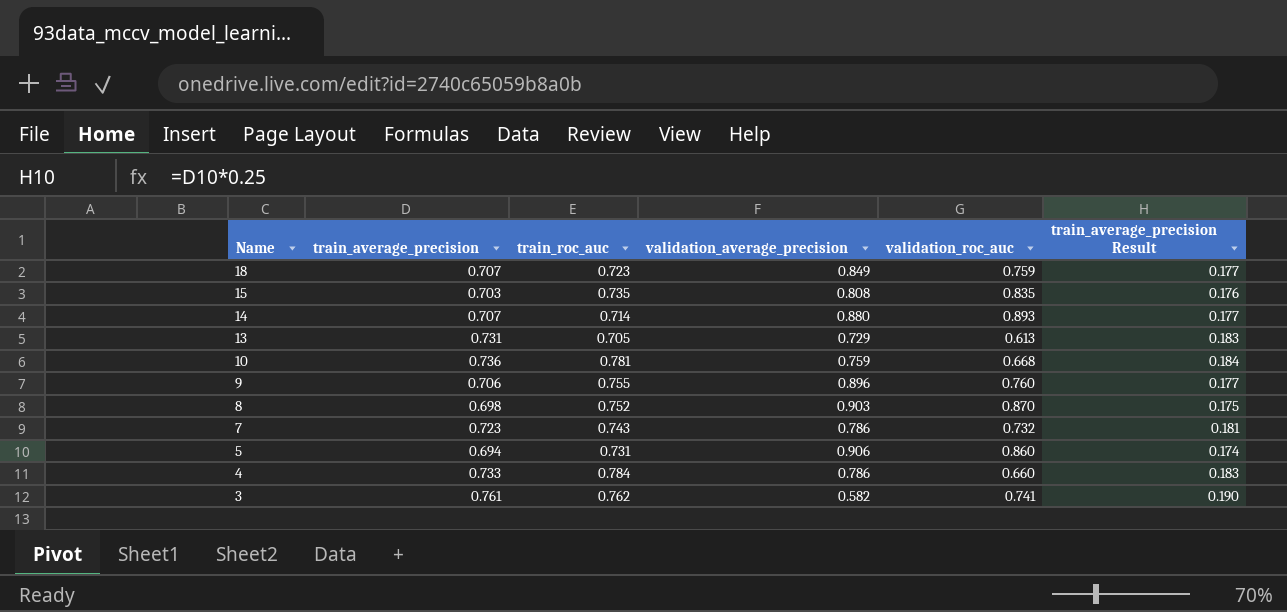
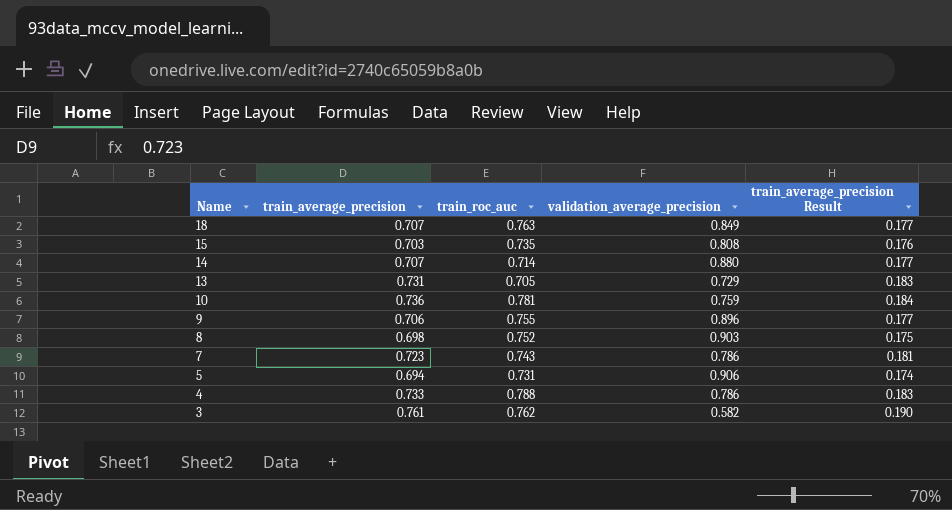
column validation_roc_auc | position: 5 -> none
18 | train_roc_auc: 0.723 -> 0.763
4 | train_roc_auc: 0.784 -> 0.788

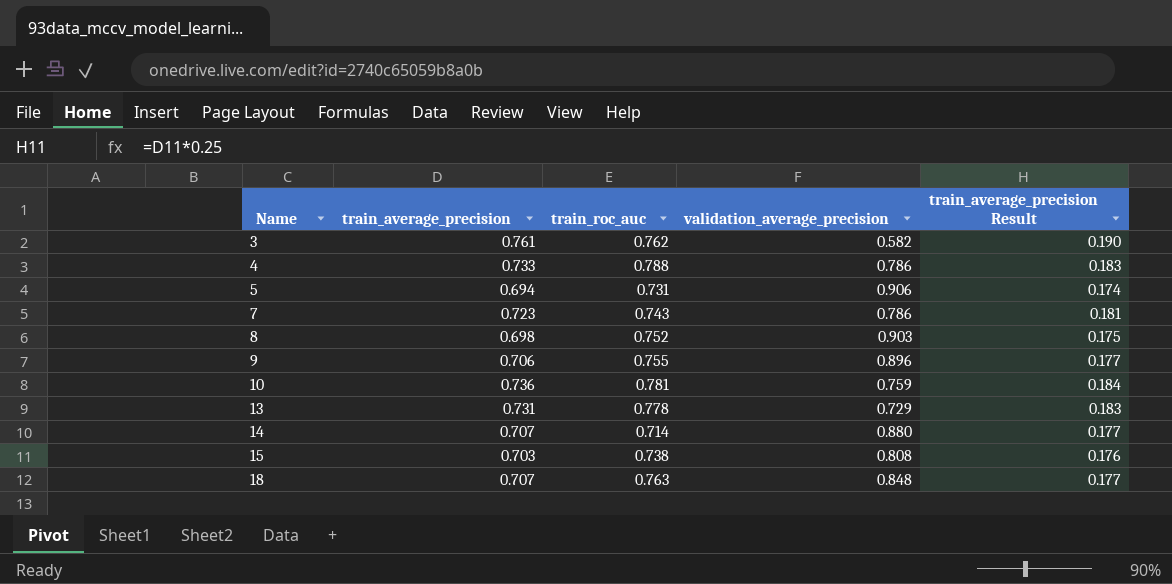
row order: Name descending -> Name ascending
13 | train_roc_auc: 0.705 -> 0.778
15 | train_roc_auc: 0.735 -> 0.738
18 | validation_average_precision: 0.849 -> 0.848

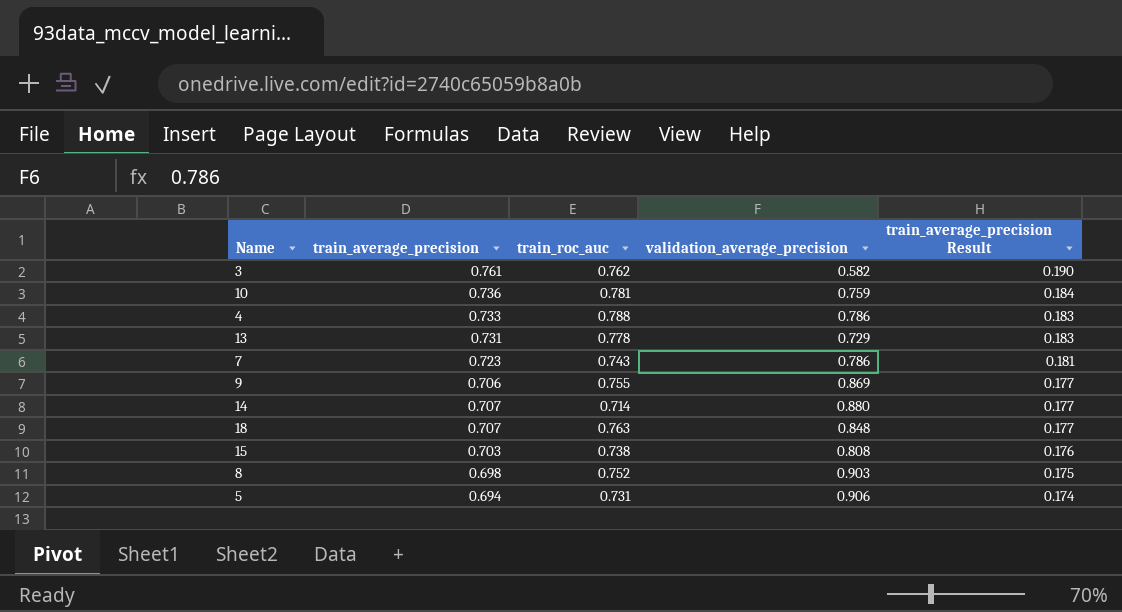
row order: Name ascending -> train_average_precision Result descending
9 | validation_average_precision: 0.896 -> 0.869

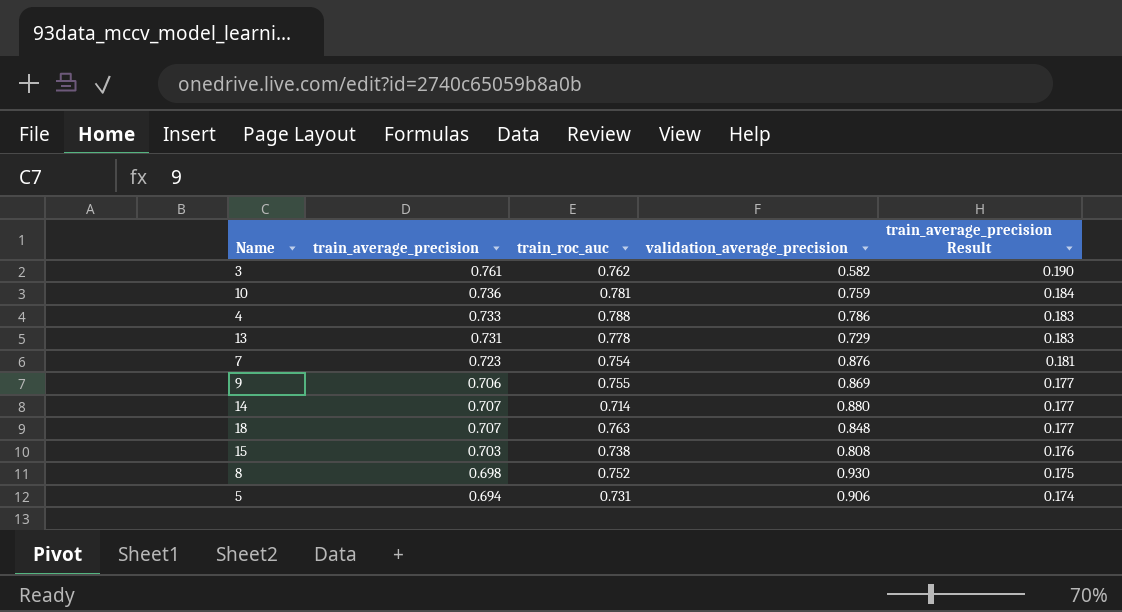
7 | train_roc_auc: 0.743 -> 0.754
7 | validation_average_precision: 0.786 -> 0.876
8 | validation_average_precision: 0.903 -> 0.930

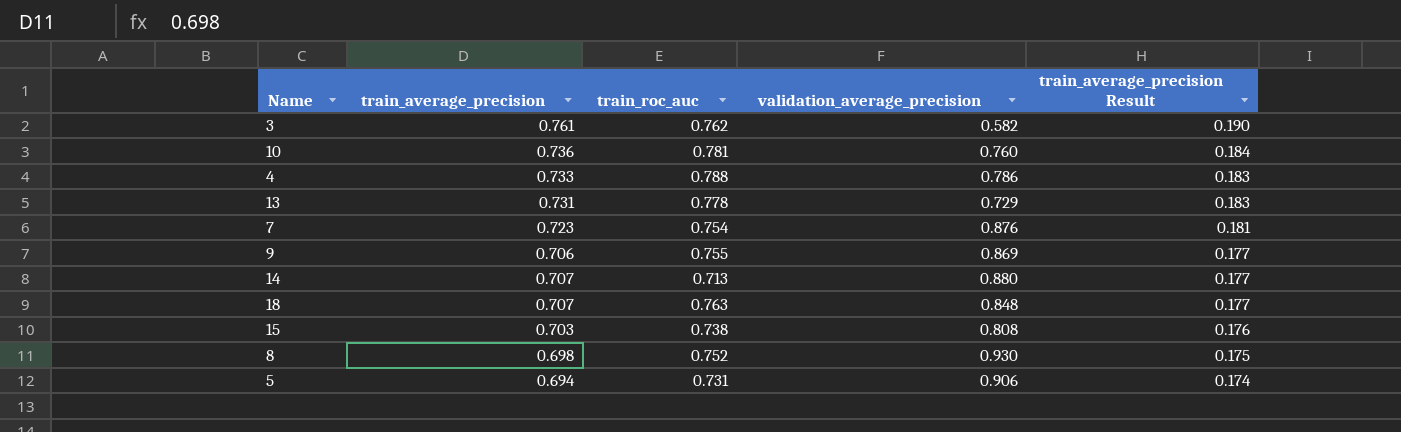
10 | validation_average_precision: 0.759 -> 0.760
14 | train_roc_auc: 0.714 -> 0.713

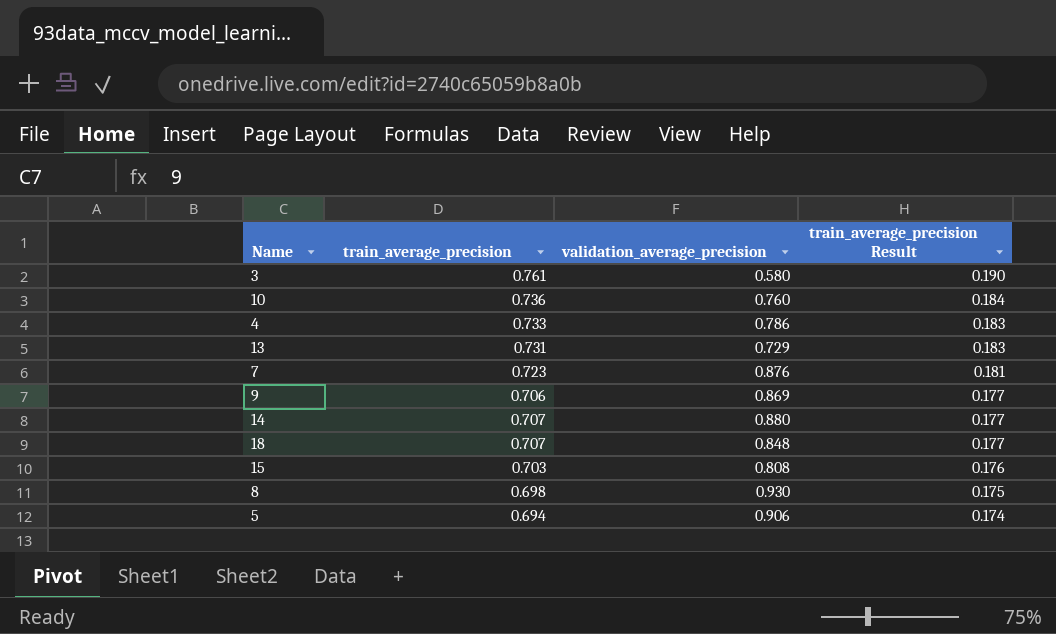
column train_roc_auc | position: 3 -> none
3 | validation_average_precision: 0.582 -> 0.580

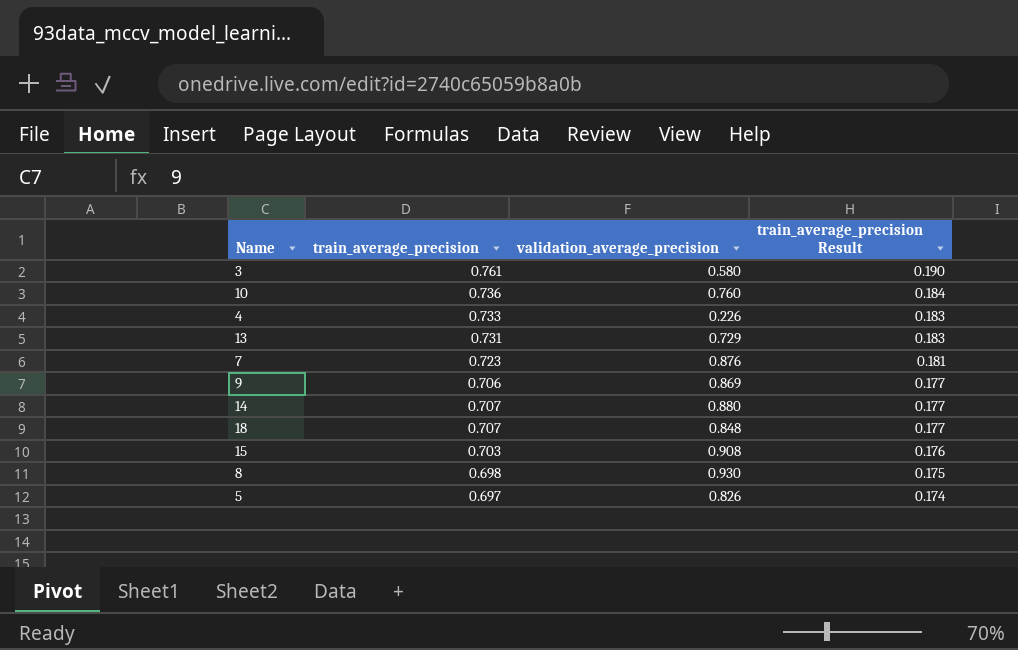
4 | validation_average_precision: 0.786 -> 0.226
15 | validation_average_precision: 0.808 -> 0.908
5 | train_average_precision: 0.694 -> 0.697
5 | validation_average_precision: 0.906 -> 0.826

